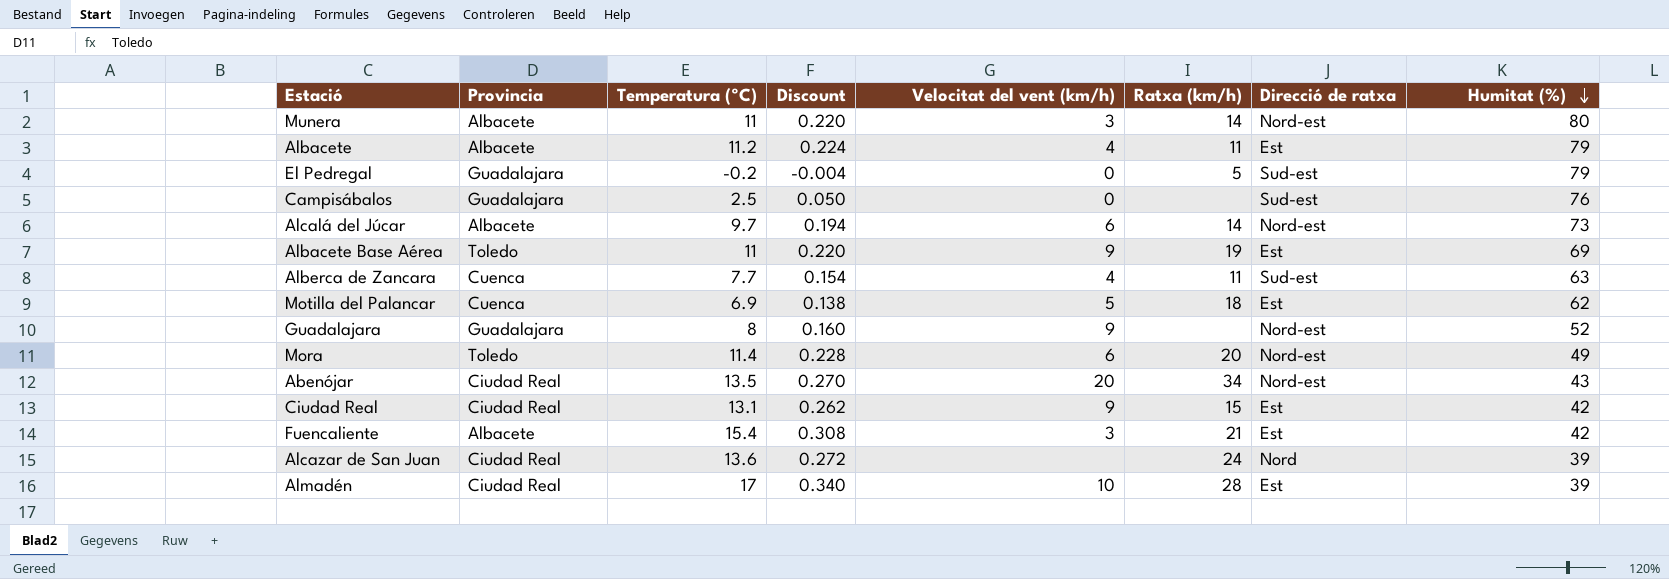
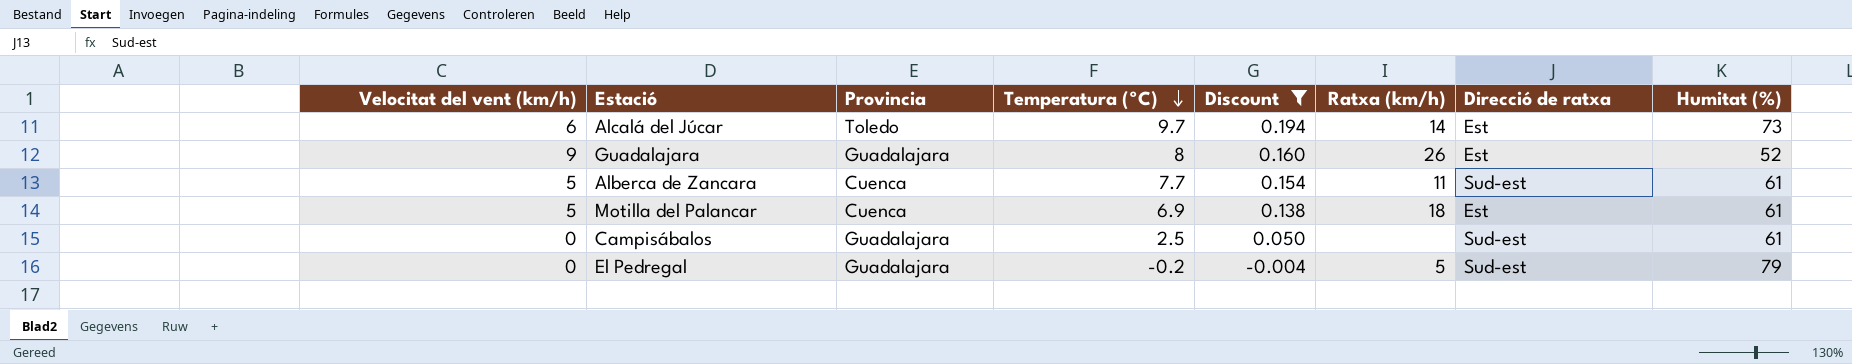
filter: none -> Discount <= 0.194
row order: Humitat (%) descending -> Temperatura (ºC) descending
column Velocitat del vent (km/h) | position: 5 -> 1
Alcalá del Júcar | Provincia: Albacete -> Toledo
Alcalá del Júcar | Direcció de ratxa: Nord-est -> Est
Guadalajara | Ratxa (km/h): none -> 26
Guadalajara | Direcció de ratxa: Nord-est -> Est
Alberca de Zancara | Velocitat del vent (km/h): 4 -> 5
Alberca de Zancara | Humitat (%): 63 -> 61
Motilla del Palancar | Humitat (%): 62 -> 61
Campisábalos | Humitat (%): 76 -> 61

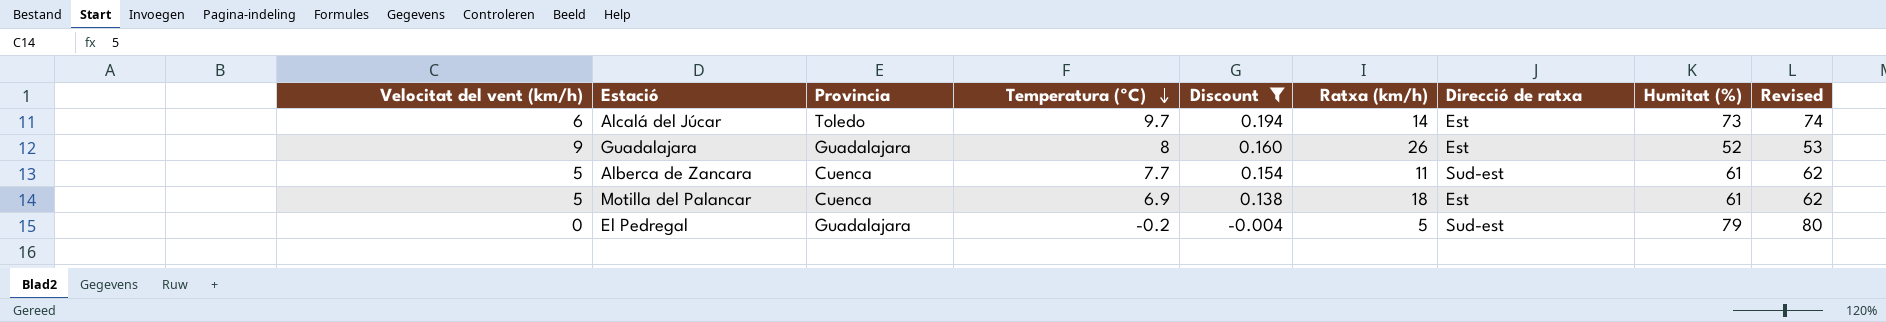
column Revised | formula: none -> [Humitat (%)] + 1
row Campisábalos: 0 | Guadalajara | 2.5 | 0.050 | none | Sud-est | 61 -> none

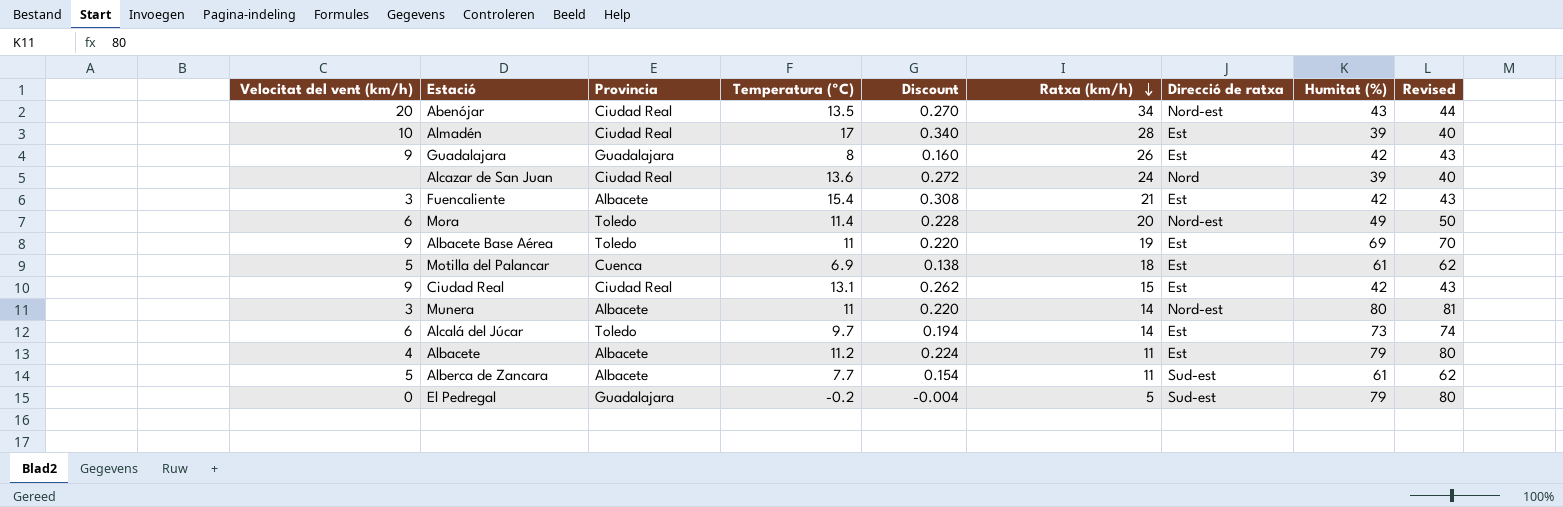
filter: Discount <= 0.194 -> none
row order: Temperatura (ºC) descending -> Ratxa (km/h) descending
Guadalajara | Humitat (%): 52 -> 42
Guadalajara | Revised: 53 -> 43
Alberca de Zancara | Provincia: Cuenca -> Albacete

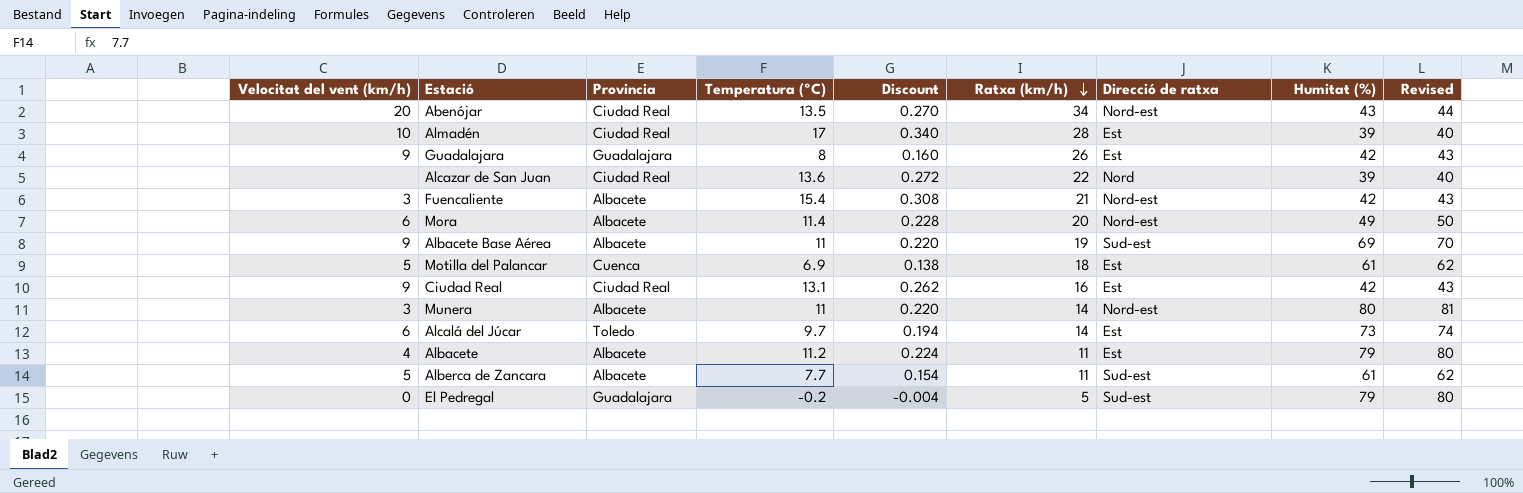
Alcazar de San Juan | Ratxa (km/h): 24 -> 22
Fuencaliente | Direcció de ratxa: Est -> Nord-est
Mora | Provincia: Toledo -> Albacete
Albacete Base Aérea | Provincia: Toledo -> Albacete
Albacete Base Aérea | Direcció de ratxa: Est -> Sud-est
Ciudad Real | Ratxa (km/h): 15 -> 16

